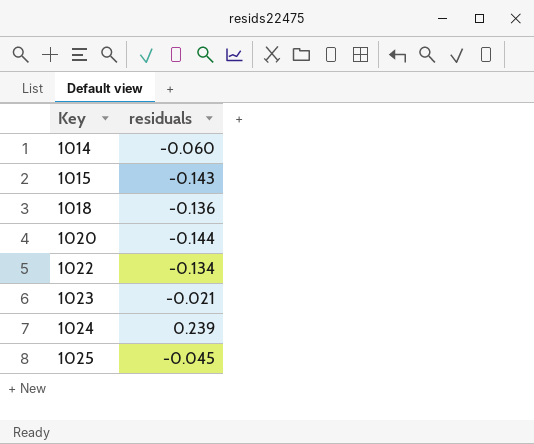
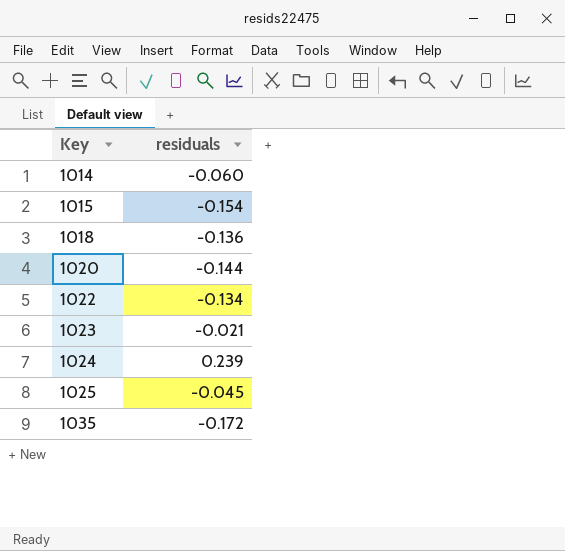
1015 | residuals: -0.143 -> -0.154
row 1035: none -> -0.172

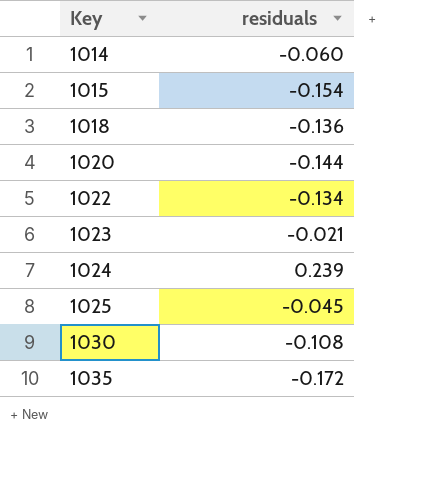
row 1030: none -> -0.108

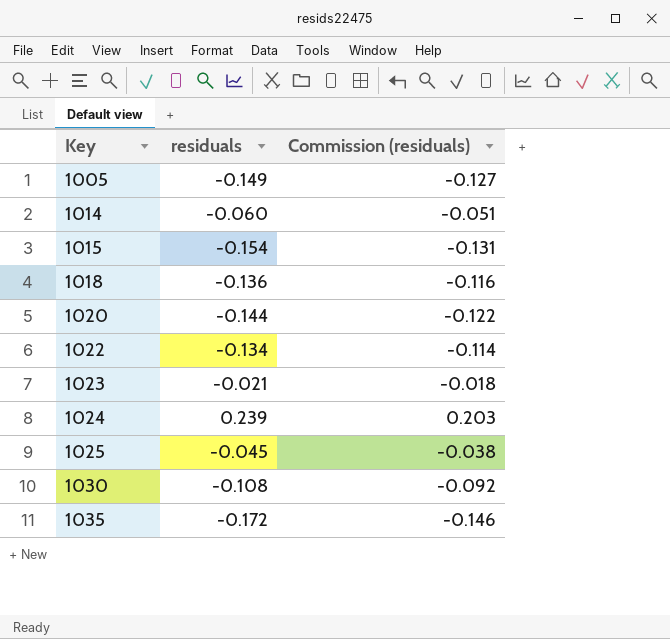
column Commission (residuals) | formula: none -> [residuals] * 0.85
row 1005: none -> -0.149 | -0.127

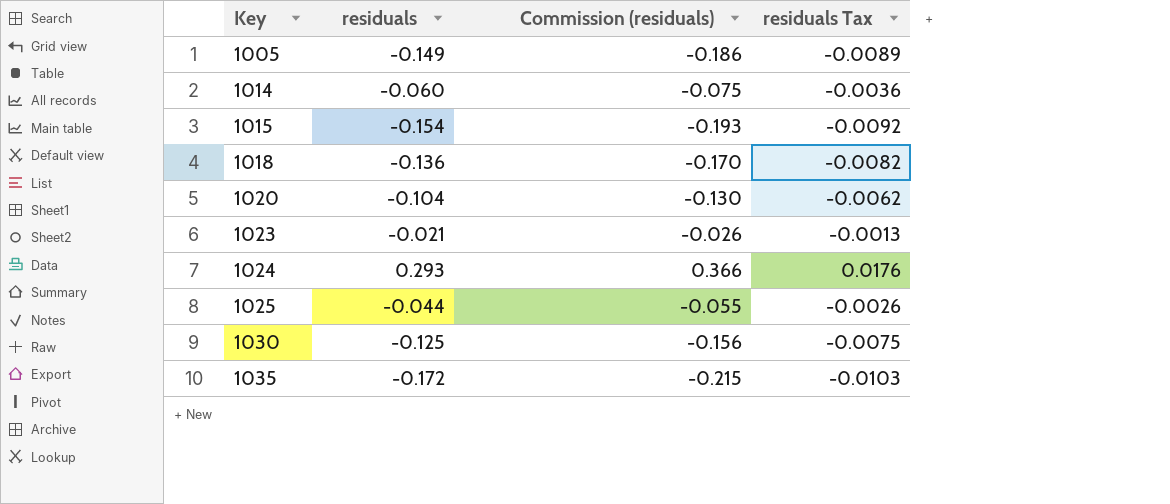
column Commission (residuals) | formula: [residuals] * 0.85 -> [residuals] * 1.25
column residuals Tax | formula: none -> [residuals] * 0.06
row 1022: -0.134 | -0.114 -> none
1020 | residuals: -0.144 -> -0.104
1024 | residuals: 0.239 -> 0.293
1025 | residuals: -0.045 -> -0.044
1030 | residuals: -0.108 -> -0.125

